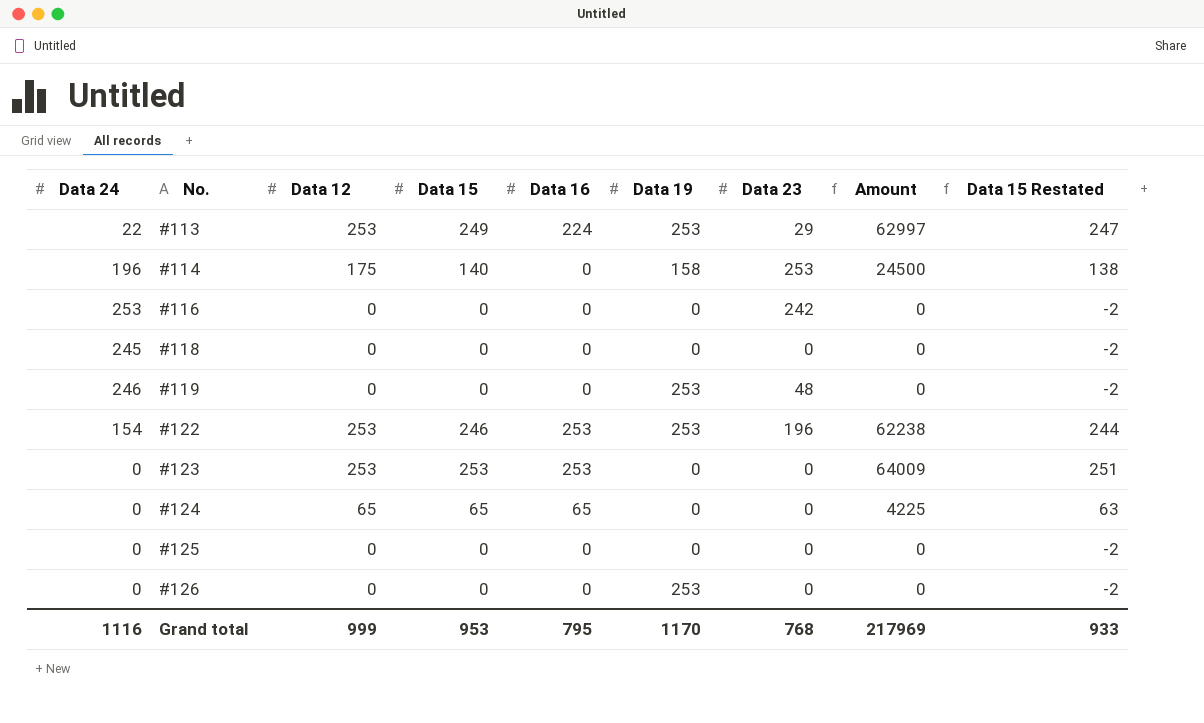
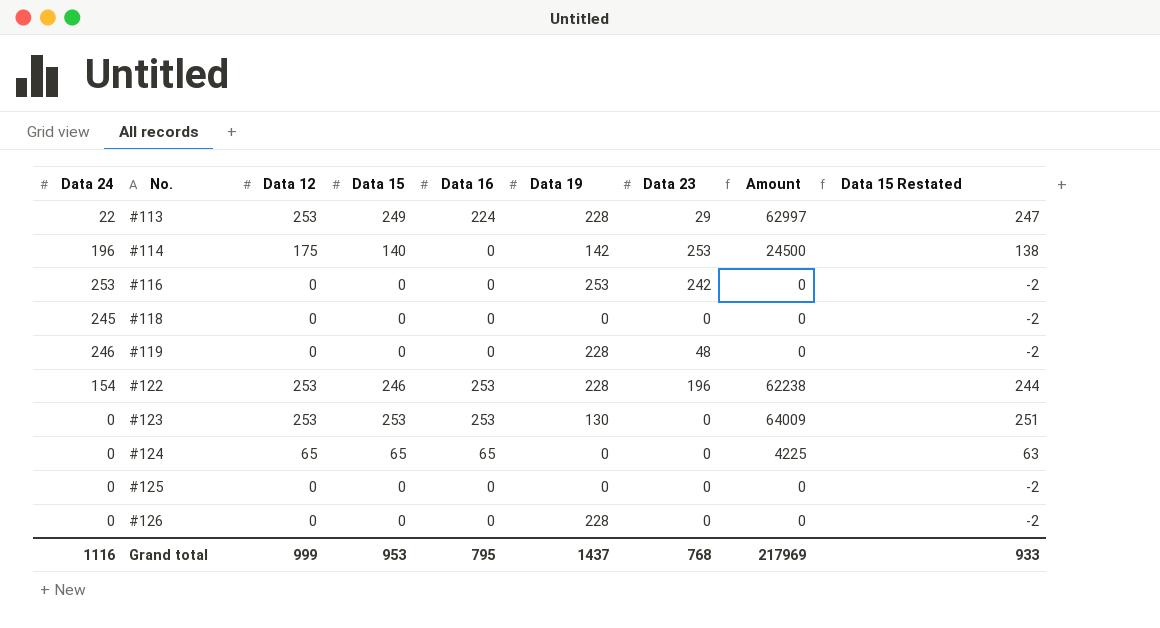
#113 | Data 19: 253 -> 228
#114 | Data 19: 158 -> 142
#116 | Data 19: 0 -> 253
#119 | Data 19: 253 -> 228
#122 | Data 19: 253 -> 228
#123 | Data 19: 0 -> 130
#126 | Data 19: 253 -> 228
Grand total | Data 19: 1170 -> 1437

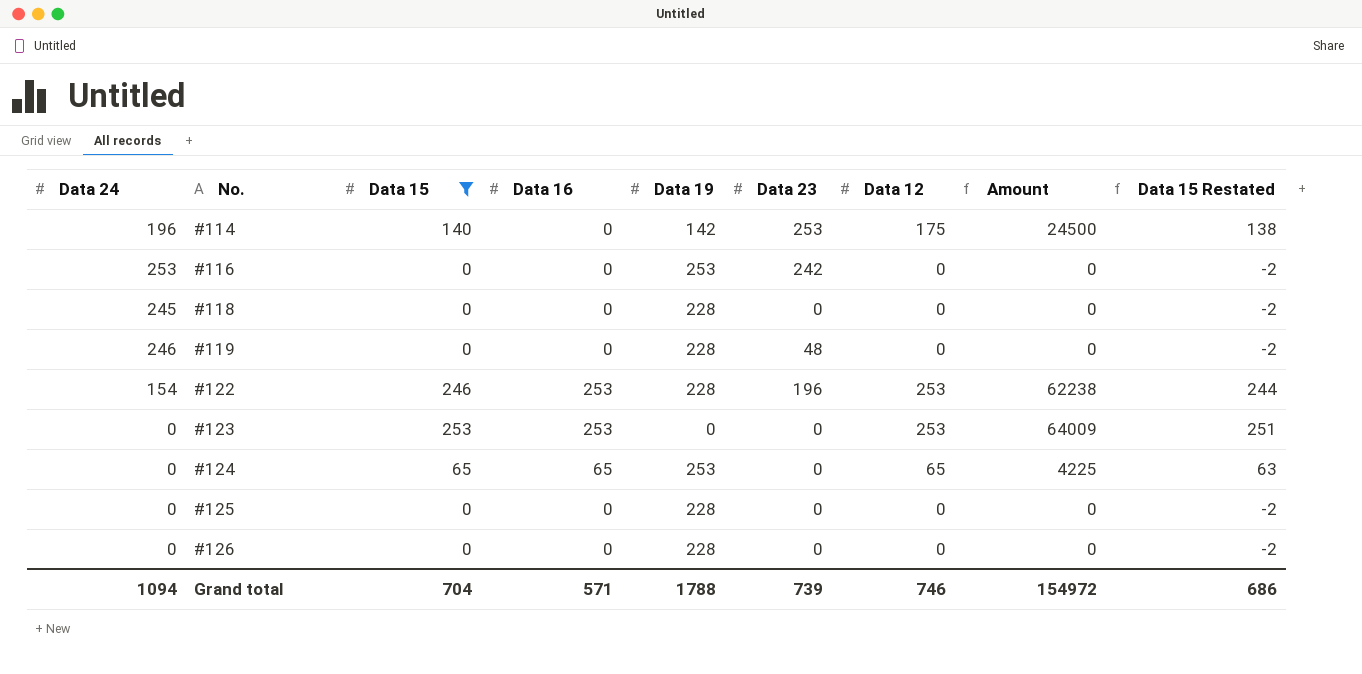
filter: none -> Data 15 != 249
column Data 12 | position: 3 -> 7
#118 | Data 19: 0 -> 228
#123 | Data 19: 130 -> 0
#124 | Data 19: 0 -> 253
#125 | Data 19: 0 -> 228
Grand total | Data 24: 1116 -> 1094
Grand total | Data 15: 953 -> 704
Grand total | Data 16: 795 -> 571
Grand total | Data 19: 1437 -> 1788
Grand total | Data 23: 768 -> 739
Grand total | Data 12: 999 -> 746
Grand total | Amount: 217969 -> 154972
Grand total | Data 15 Restated: 933 -> 686

